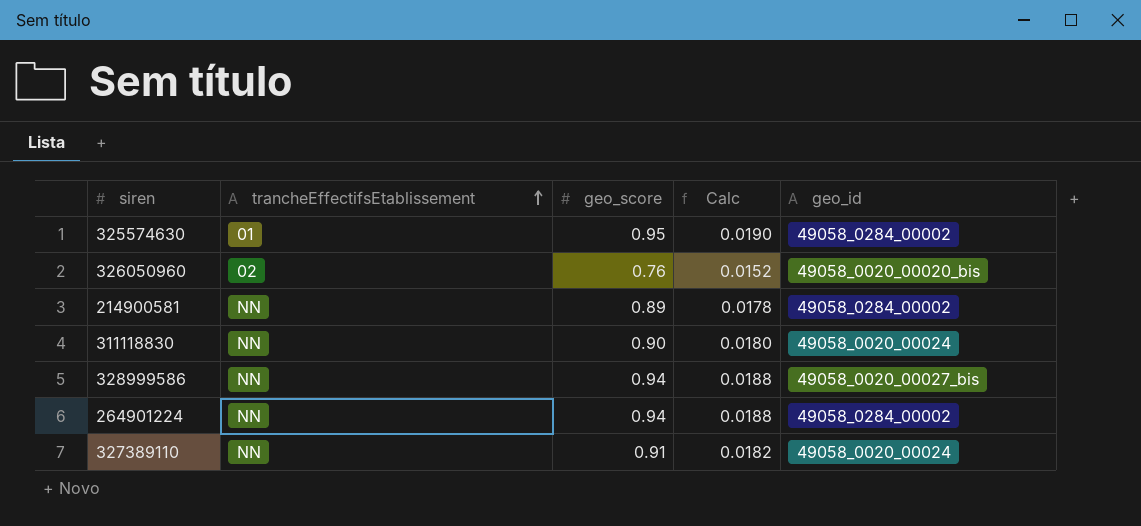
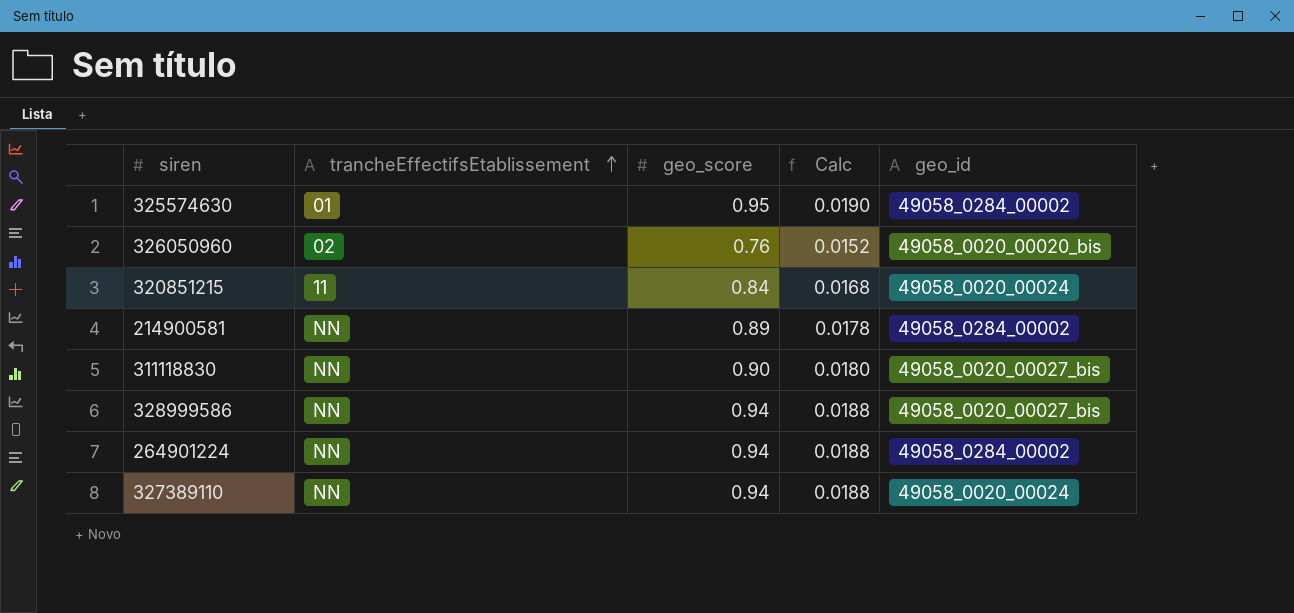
row 320851215: none -> 11 | 0.84 | 0.0168 | 49058_0020_00024
311118830 | geo_id: 49058_0020_00024 -> 49058_0020_00027_bis
327389110 | geo_score: 0.91 -> 0.94
327389110 | Calc: 0.0182 -> 0.0188

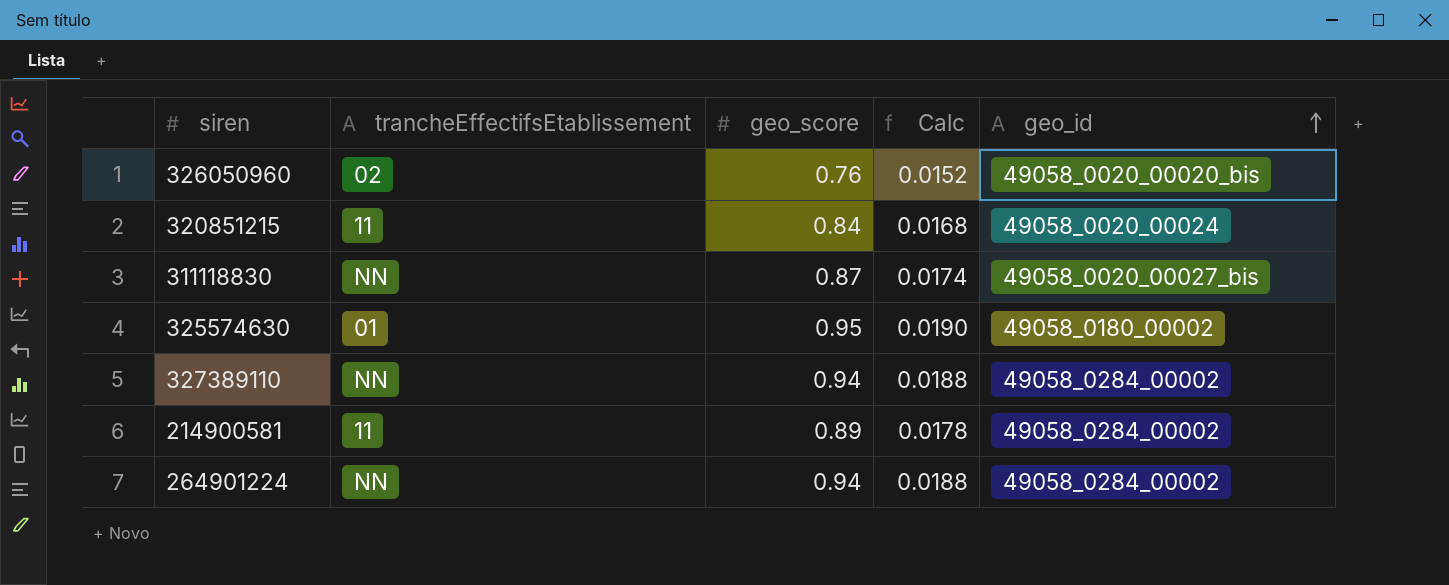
row order: trancheEffectifsEtablissement ascending -> geo_id ascending
row 328999586: NN | 0.94 | 0.0188 | 49058_0020_00027_bis -> none
311118830 | geo_score: 0.90 -> 0.87
311118830 | Calc: 0.0180 -> 0.0174
325574630 | geo_id: 49058_0284_00002 -> 49058_0180_00002
327389110 | geo_id: 49058_0020_00024 -> 49058_0284_00002
214900581 | trancheEffectifsEtablissement: NN -> 11

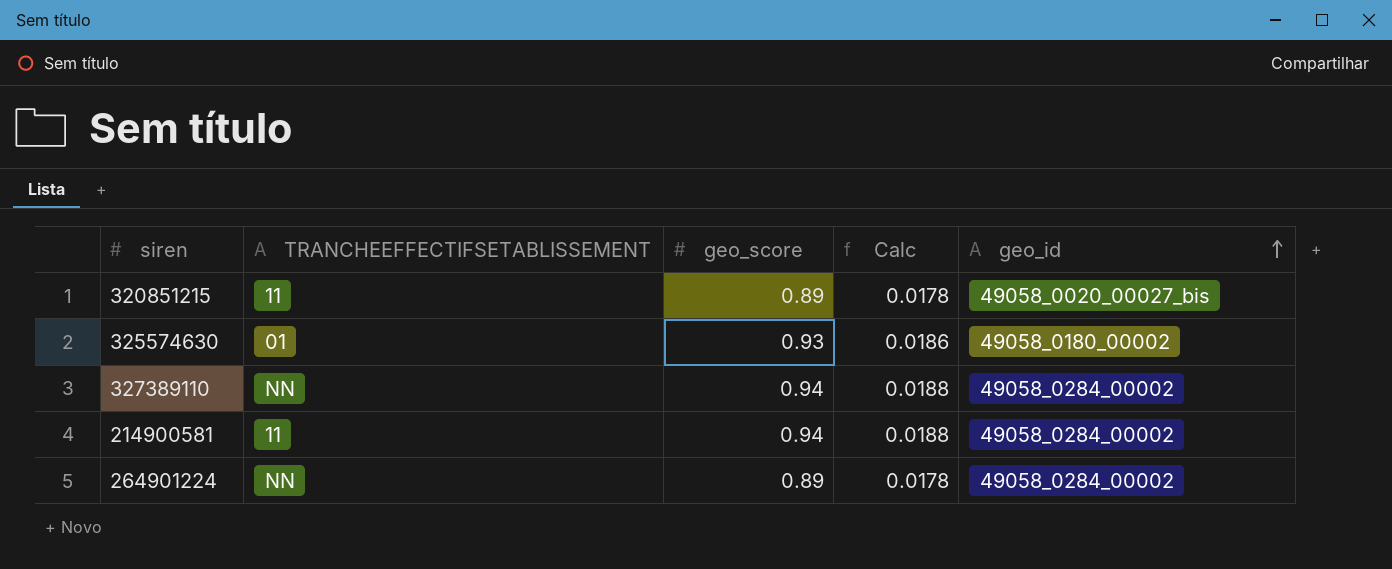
column name: trancheEffectifsEtablissement -> TRANCHEEFFECTIFSETABLISSEMENT
row 326050960: 02 | 0.76 | 0.0152 | 49058_0020_00020_bis -> none
row 311118830: NN | 0.87 | 0.0174 | 49058_0020_00027_bis -> none
320851215 | geo_score: 0.84 -> 0.89
320851215 | Calc: 0.0168 -> 0.0178
320851215 | geo_id: 49058_0020_00024 -> 49058_0020_00027_bis
325574630 | geo_score: 0.95 -> 0.93
325574630 | Calc: 0.0190 -> 0.0186
214900581 | geo_score: 0.89 -> 0.94
214900581 | Calc: 0.0178 -> 0.0188
264901224 | geo_score: 0.94 -> 0.89
264901224 | Calc: 0.0188 -> 0.0178

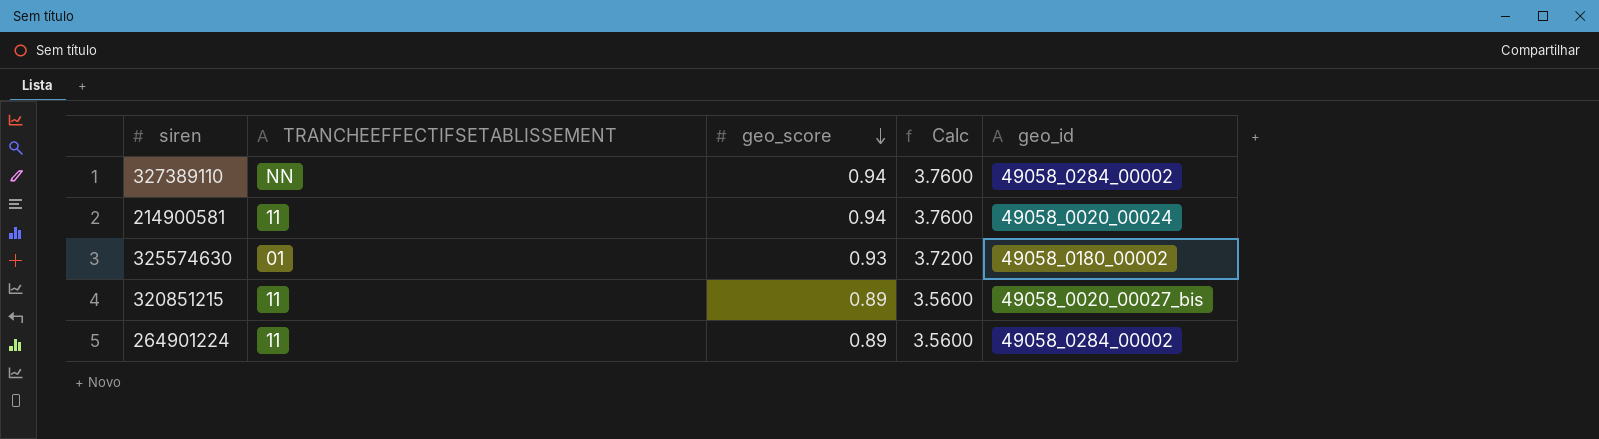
row order: geo_id ascending -> geo_score descending
column Calc | formula: [geo_score] * 0.02 -> [geo_score] * 4
214900581 | geo_id: 49058_0284_00002 -> 49058_0020_00024
264901224 | TRANCHEEFFECTIFSETABLISSEMENT: NN -> 11

